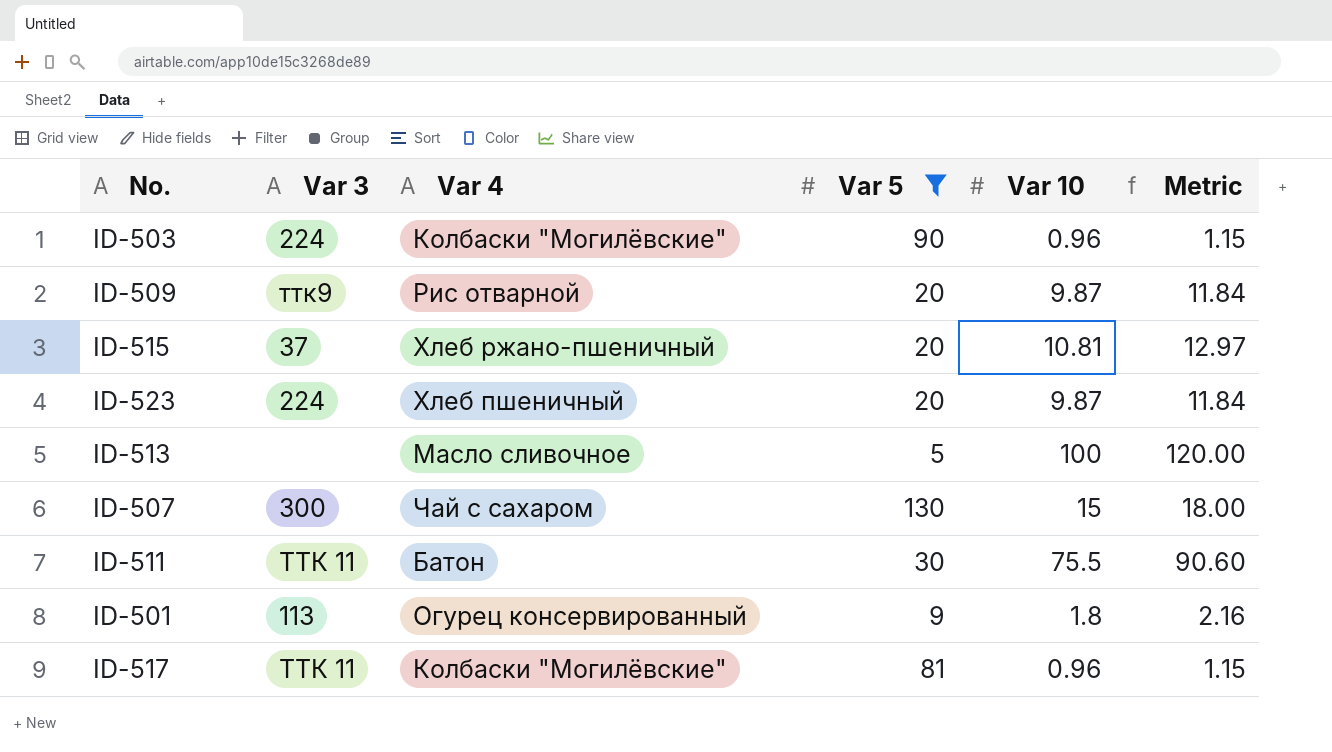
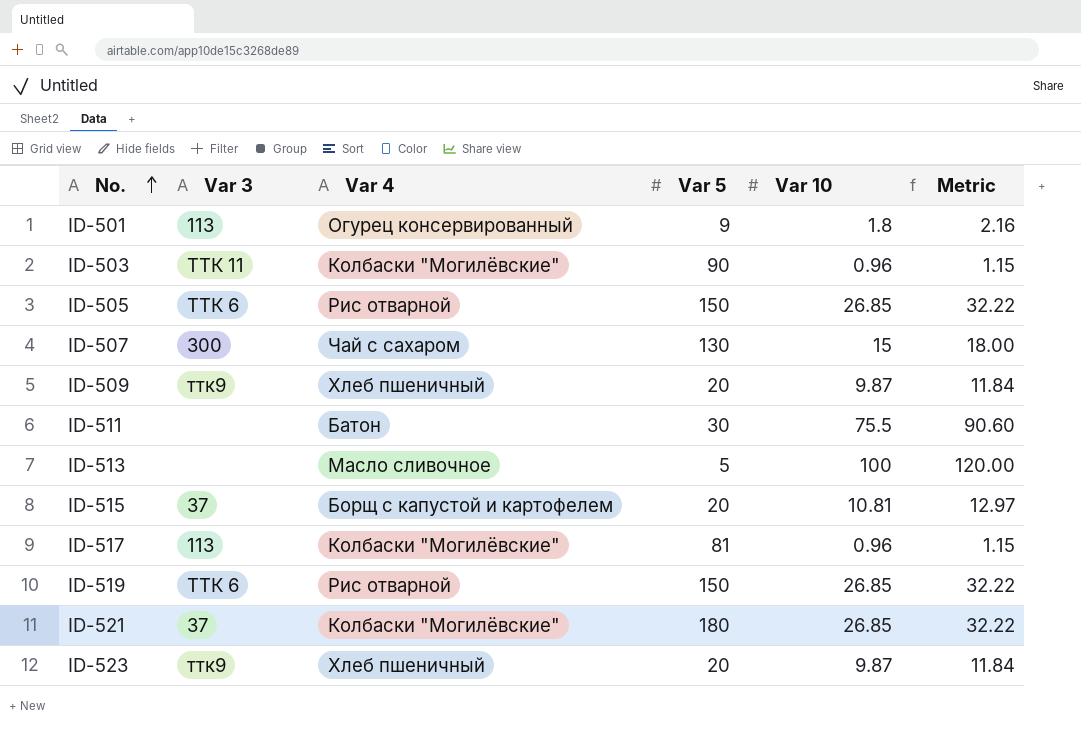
filter: Var 5 <= 130 -> none
row order: none -> No. ascending
ID-503 | Var 3: 224 -> ТТК 11
ID-509 | Var 4: Рис отварной -> Хлеб пшеничный
ID-511 | Var 3: ТТК 11 -> none
ID-515 | Var 4: Хлеб ржано-пшеничный -> Борщ с капустой и картофелем
ID-517 | Var 3: ТТК 11 -> 113
ID-523 | Var 3: 224 -> ттк9

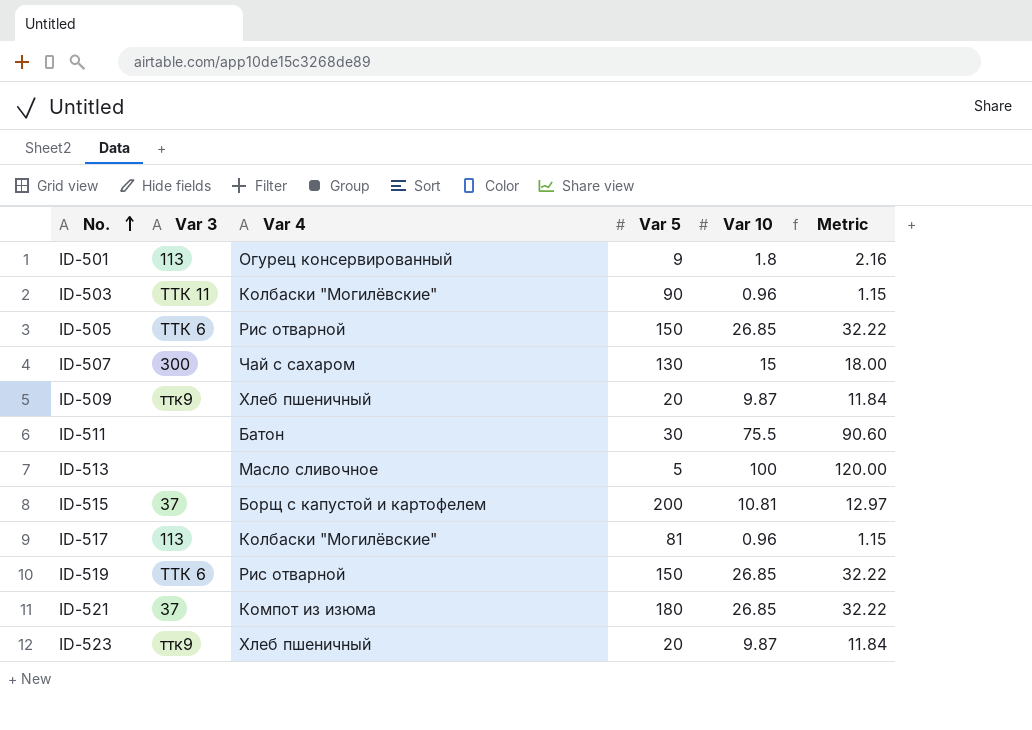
ID-515 | Var 5: 20 -> 200
ID-521 | Var 4: Колбаски "Могилёвские" -> Компот из изюма

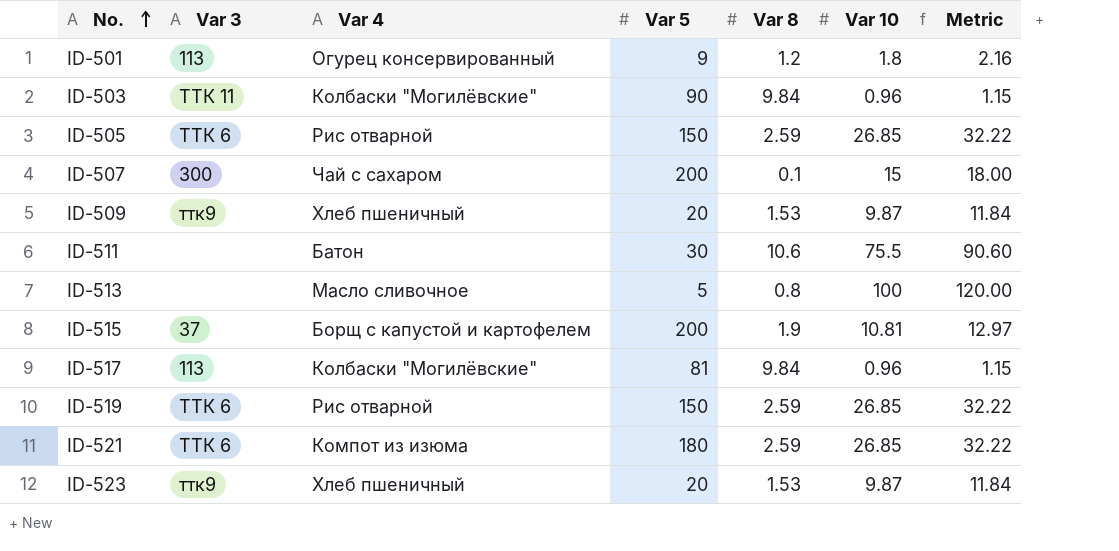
column Var 8 | position: none -> 5
ID-507 | Var 5: 130 -> 200
ID-521 | Var 3: 37 -> ТТК 6

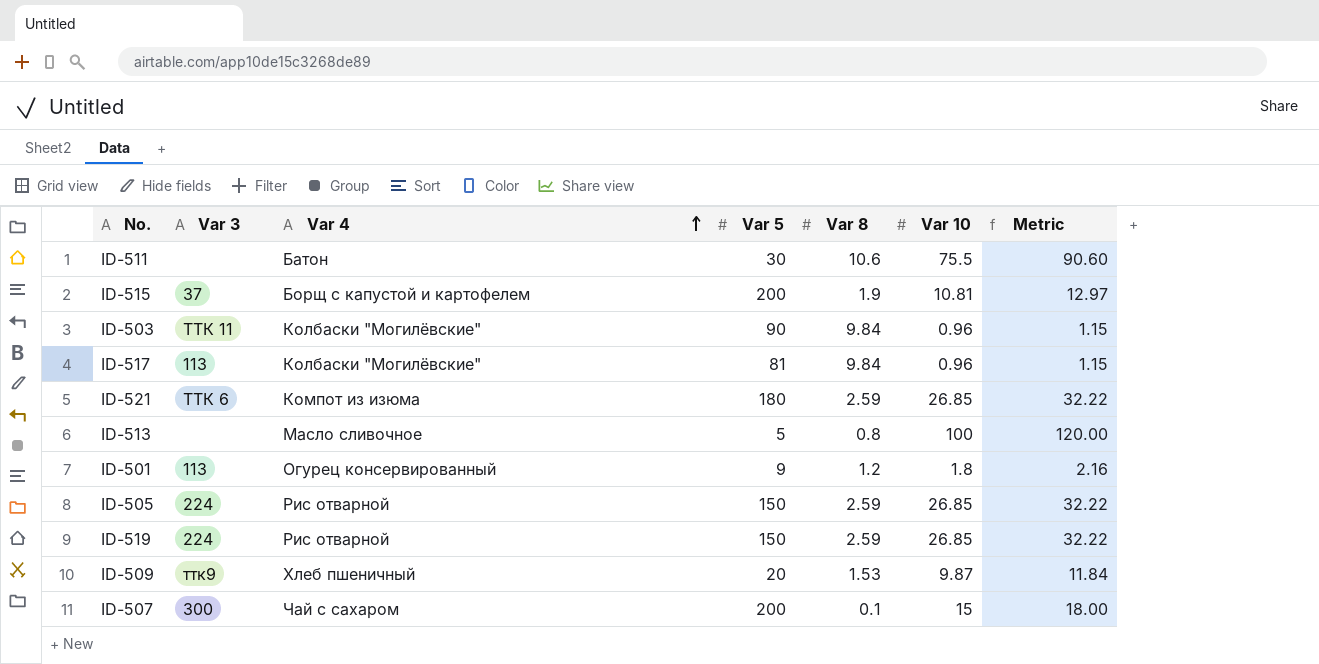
row order: No. ascending -> Var 4 ascending
row ID-523: ттк9 | Хлеб пшеничный | 20 | 1.53 | 9.87 | 11.84 -> none
ID-505 | Var 3: ТТК 6 -> 224
ID-519 | Var 3: ТТК 6 -> 224

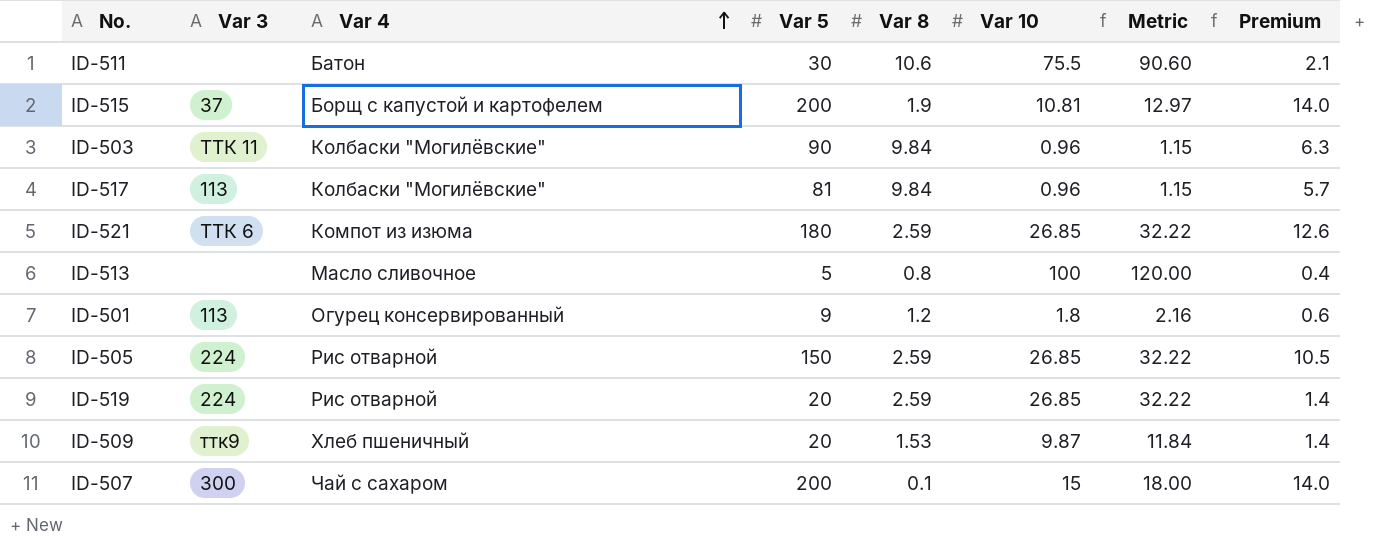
column Premium | formula: none -> [Var 5] * 0.07
ID-519 | Var 5: 150 -> 20

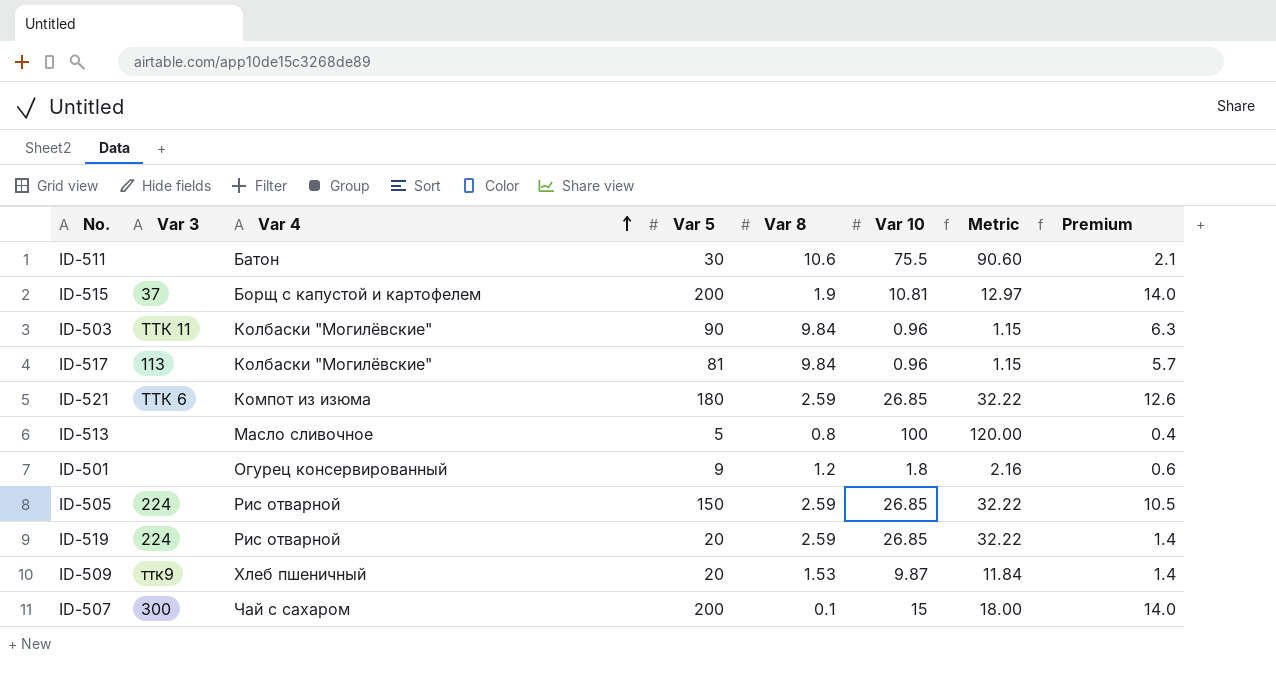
ID-501 | Var 3: 113 -> none

